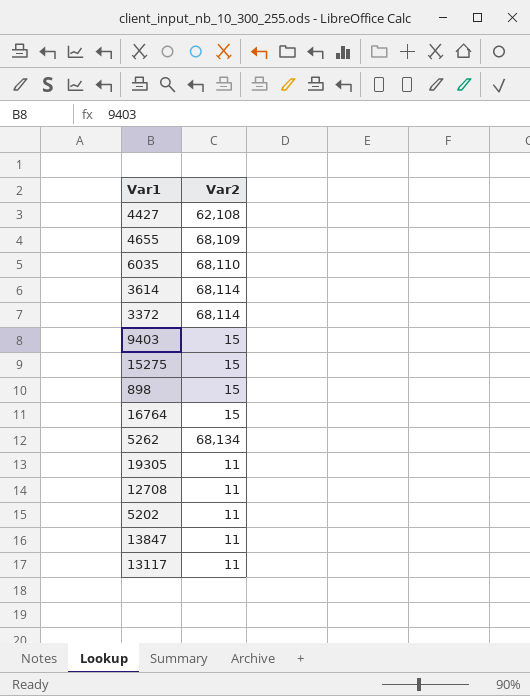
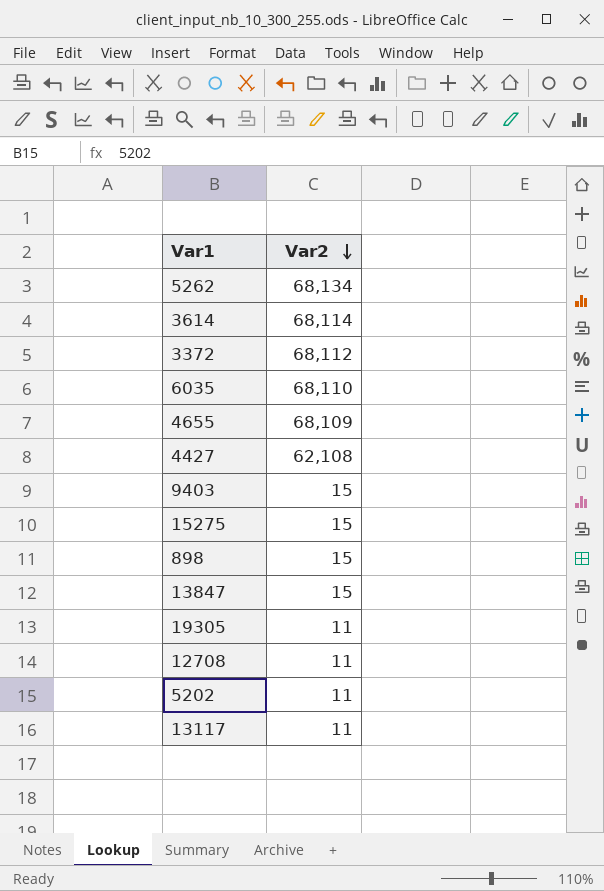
row order: none -> Var2 descending
row 16764: 15 -> none
3372 | Var2: 68,114 -> 68,112
13847 | Var2: 11 -> 15

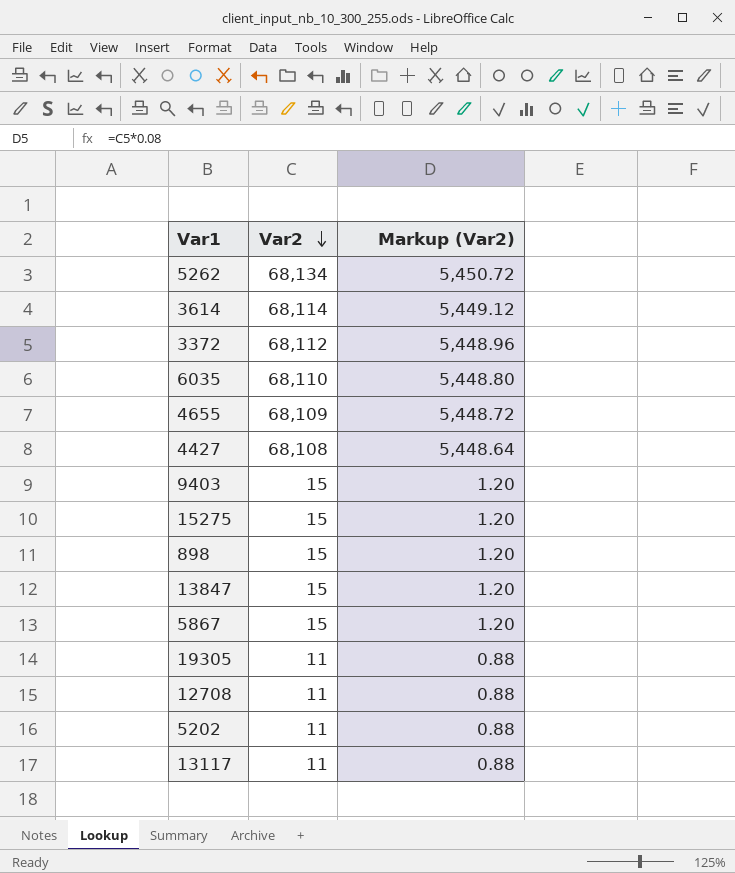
column Markup (Var2) | formula: none -> [Var2] * 0.08
4427 | Var2: 62,108 -> 68,108
row 5867: none -> 15 | 1.20

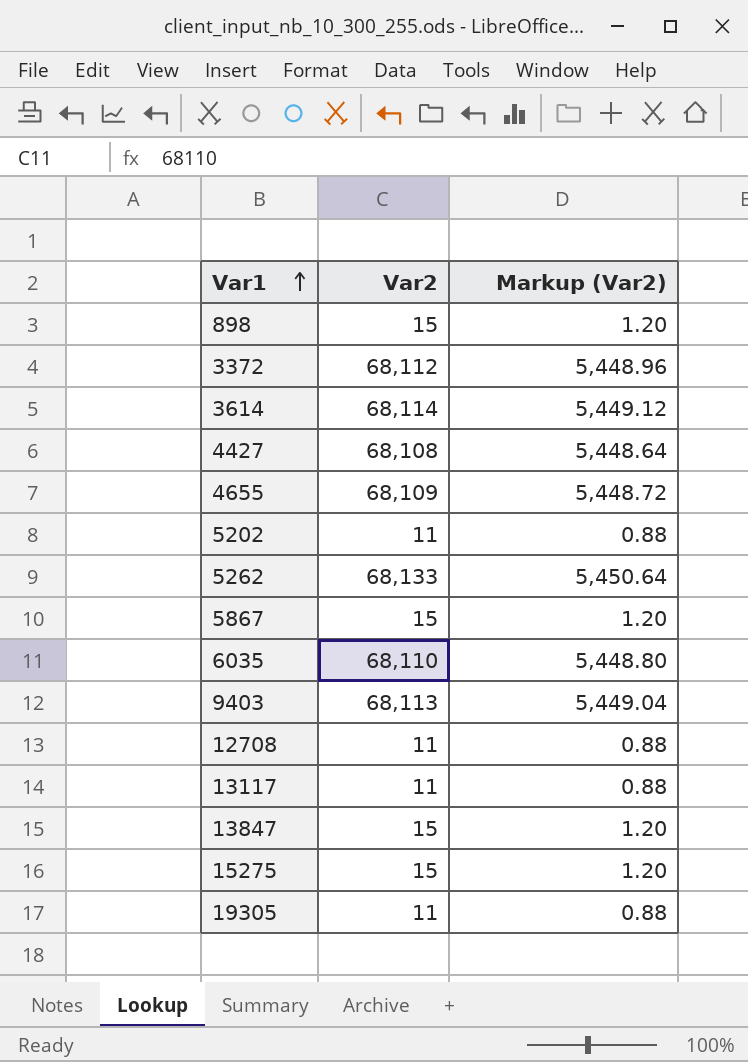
row order: Var2 descending -> Var1 ascending
5262 | Var2: 68,134 -> 68,133
5262 | Markup (Var2): 5,450.72 -> 5,450.64
9403 | Var2: 15 -> 68,113
9403 | Markup (Var2): 1.20 -> 5,449.04

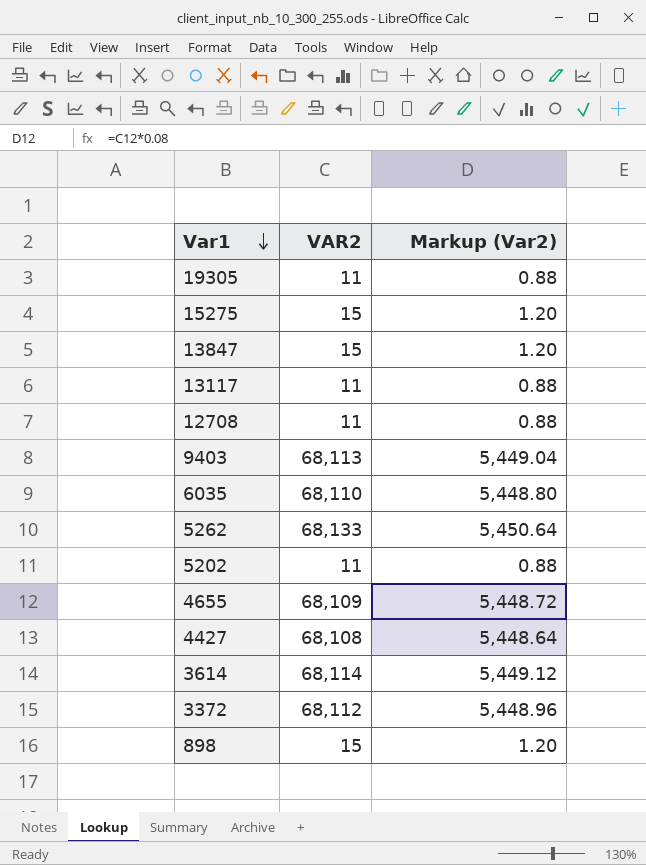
row order: Var1 ascending -> Var1 descending
column name: Var2 -> VAR2
row 5867: 15 | 1.20 -> none

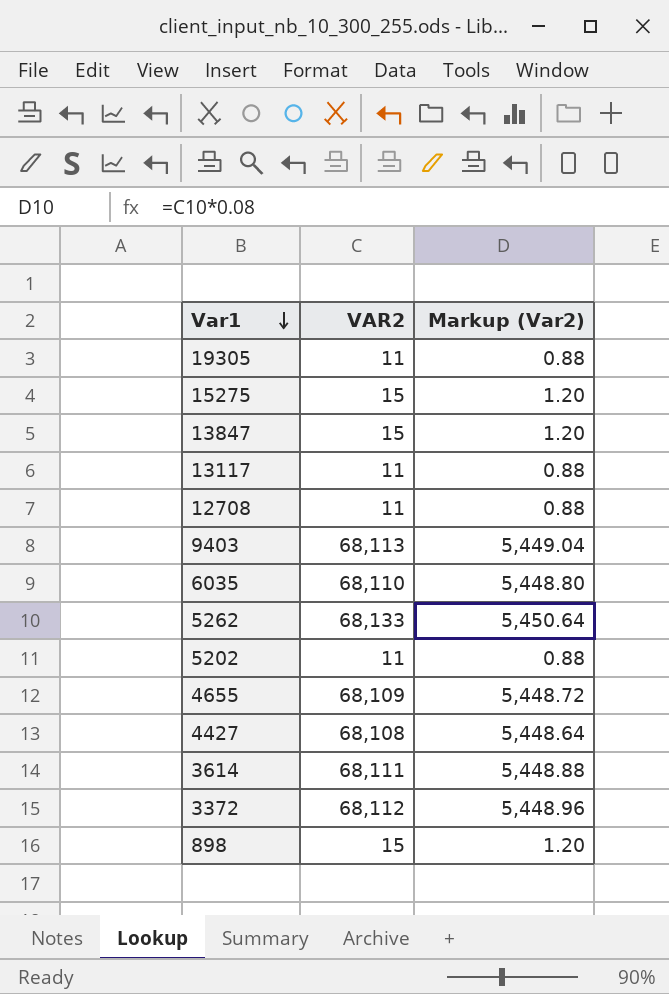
3614 | VAR2: 68,114 -> 68,111
3614 | Markup (Var2): 5,449.12 -> 5,448.88

